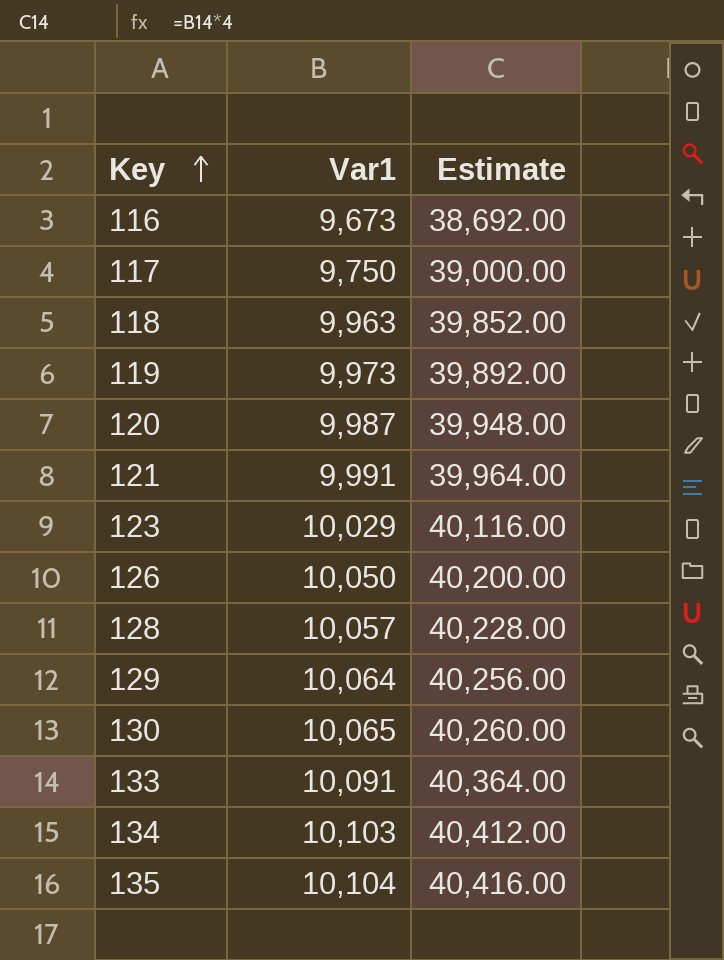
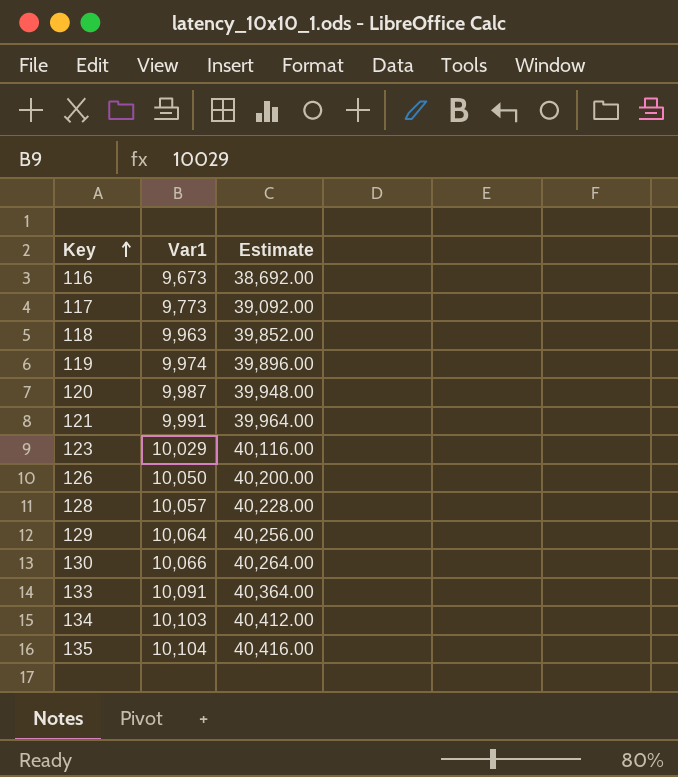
117 | Var1: 9,750 -> 9,773
117 | Estimate: 39,000.00 -> 39,092.00
119 | Var1: 9,973 -> 9,974
119 | Estimate: 39,892.00 -> 39,896.00
130 | Var1: 10,065 -> 10,066
130 | Estimate: 40,260.00 -> 40,264.00

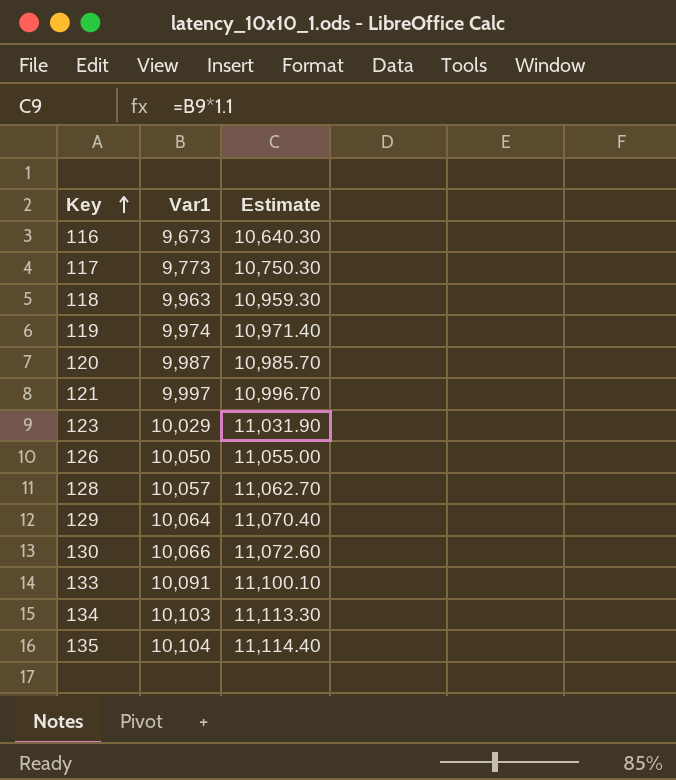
column Estimate | formula: [Var1] * 4 -> [Var1] * 1.1
121 | Var1: 9,991 -> 9,997

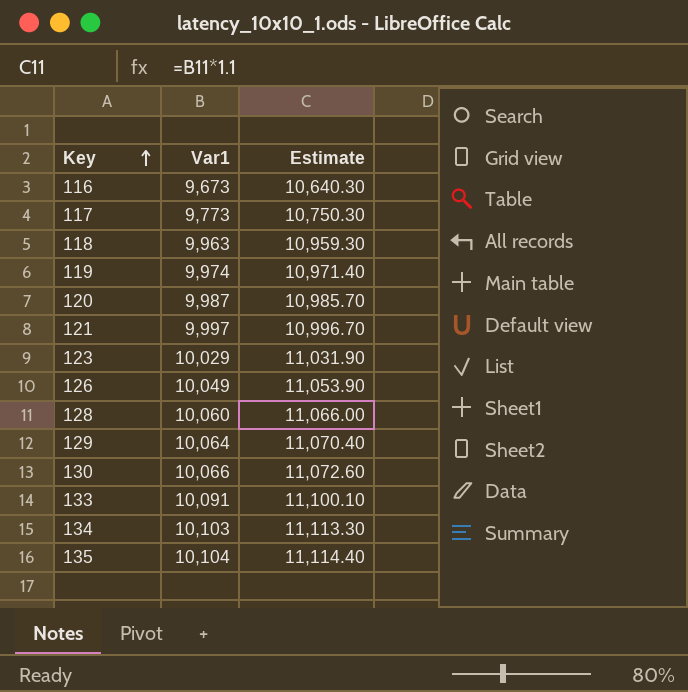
126 | Var1: 10,050 -> 10,049
126 | Estimate: 11,055.00 -> 11,053.90
128 | Var1: 10,057 -> 10,060
128 | Estimate: 11,062.70 -> 11,066.00

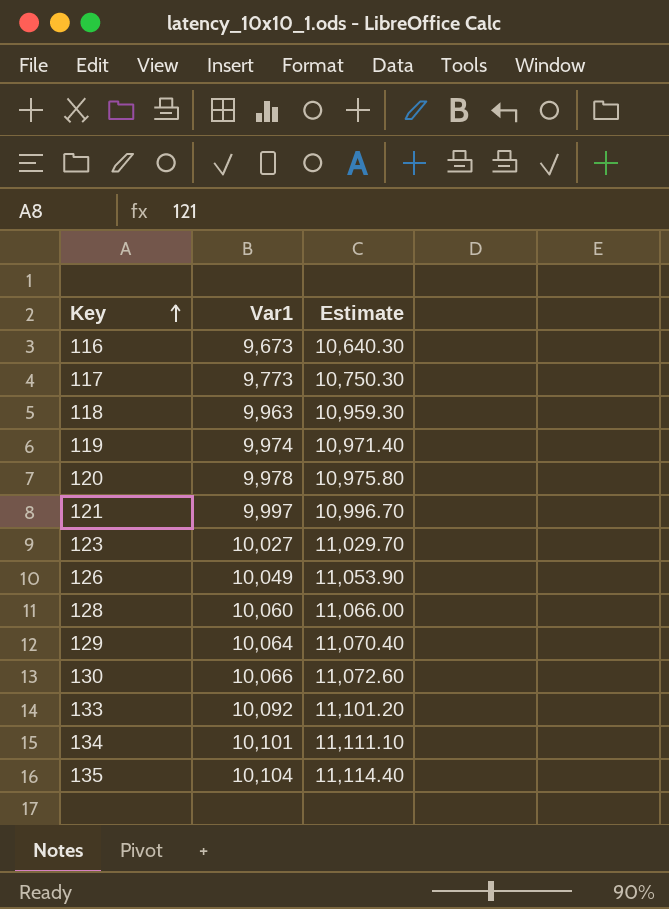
120 | Var1: 9,987 -> 9,978
120 | Estimate: 10,985.70 -> 10,975.80
123 | Var1: 10,029 -> 10,027
123 | Estimate: 11,031.90 -> 11,029.70
133 | Var1: 10,091 -> 10,092
133 | Estimate: 11,100.10 -> 11,101.20
134 | Var1: 10,103 -> 10,101
134 | Estimate: 11,113.30 -> 11,111.10

